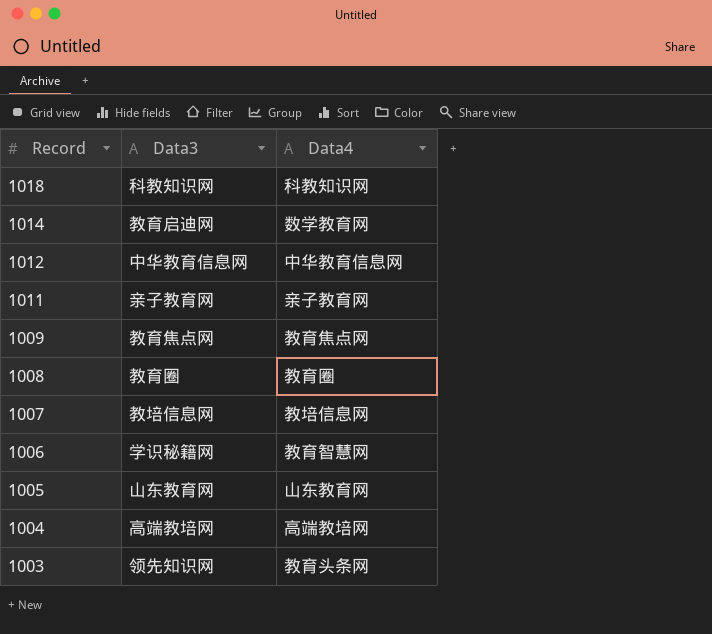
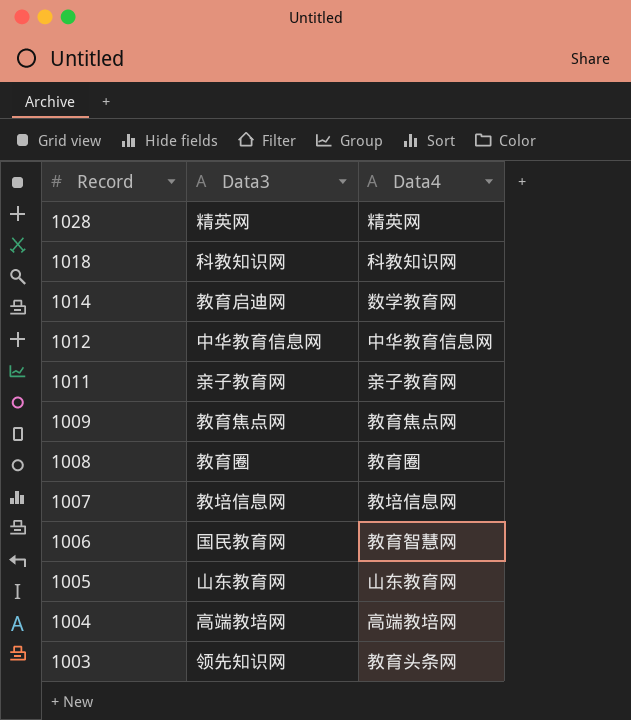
row 1028: none -> 精英网 | 精英网
1006 | Data3: 学识秘籍网 -> 国民教育网

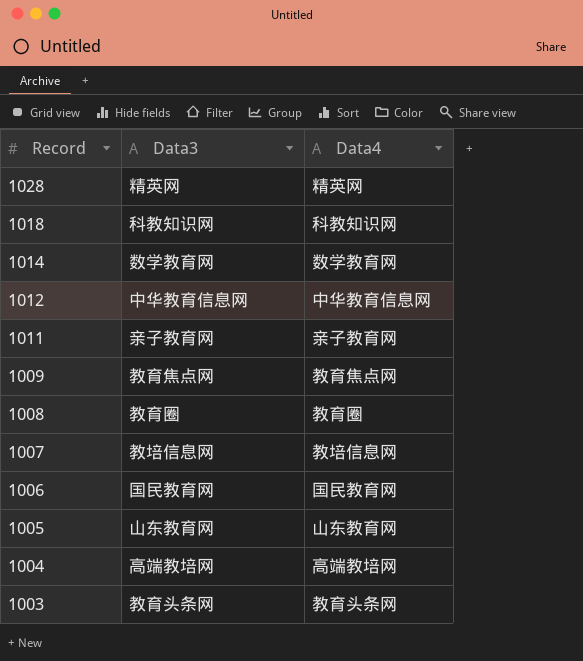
1014 | Data3: 教育启迪网 -> 数学教育网
1006 | Data4: 教育智慧网 -> 国民教育网
1003 | Data3: 领先知识网 -> 教育头条网

